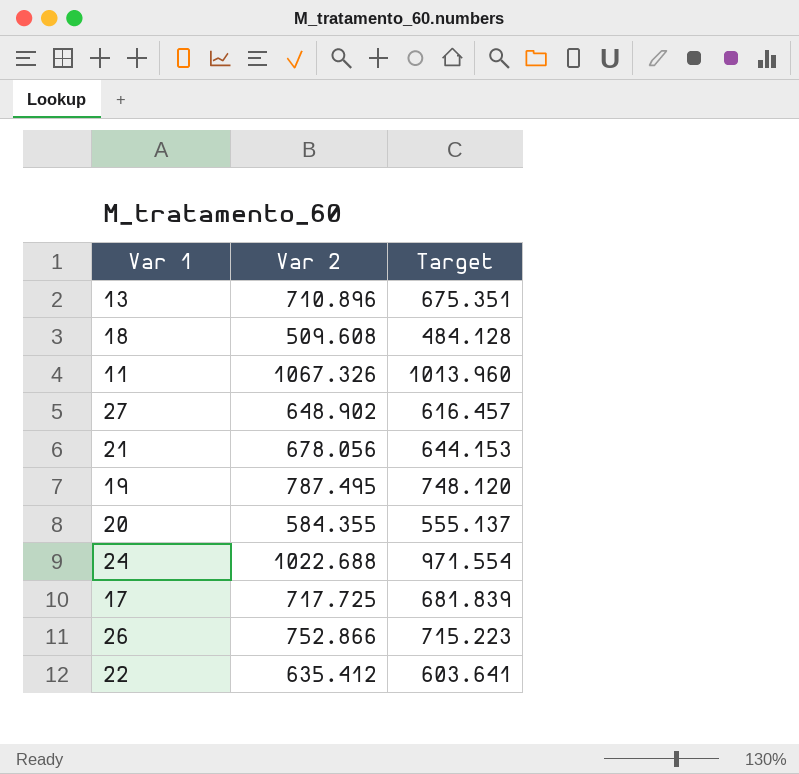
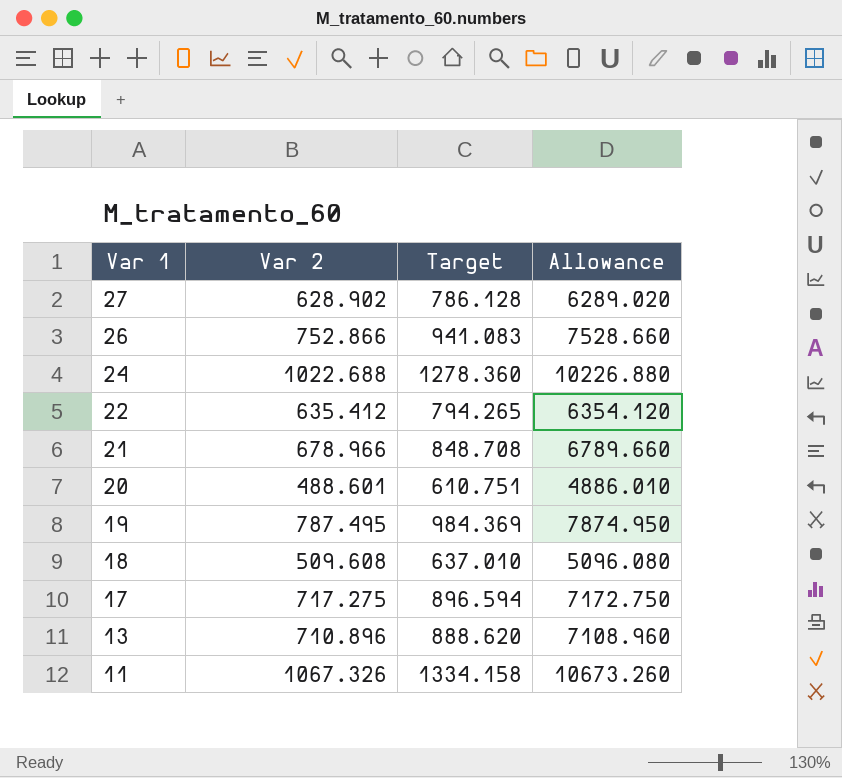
row order: none -> Var 1 descending
column Target | formula: [Var 2] * 0.95 -> [Var 2] * 1.25
column Allowance | formula: none -> [Var 2] * 10
27 | Var 2: 648.902 -> 628.902
21 | Var 2: 678.056 -> 678.966
20 | Var 2: 584.355 -> 488.601
17 | Var 2: 717.725 -> 717.275

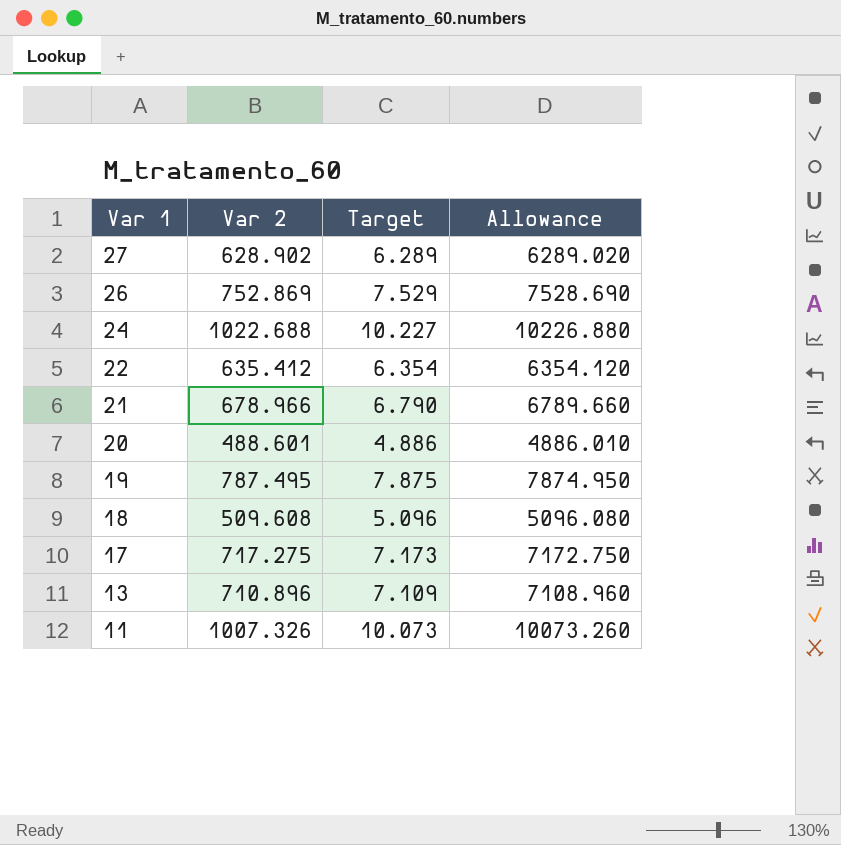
column Target | formula: [Var 2] * 1.25 -> [Var 2] * 0.01
26 | Var 2: 752.866 -> 752.869
26 | Allowance: 7528.660 -> 7528.690
11 | Var 2: 1067.326 -> 1007.326
11 | Allowance: 10673.260 -> 10073.260

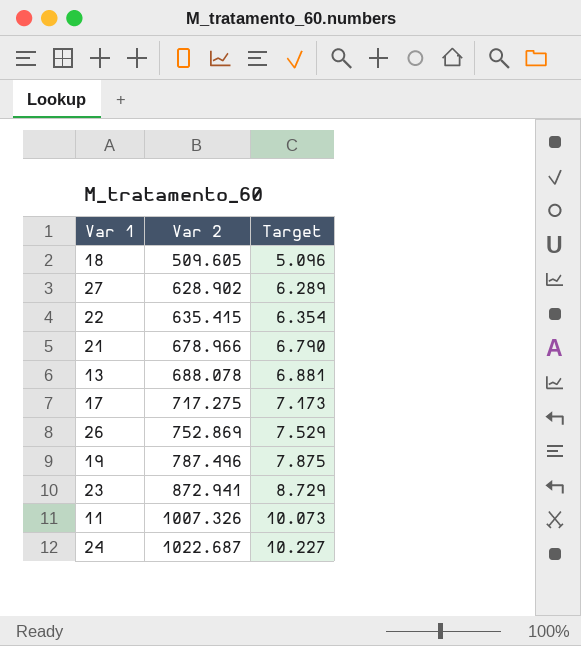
row order: Var 1 descending -> Var 2 ascending
column Allowance | formula: [Var 2] * 10 -> none
row 20: 488.601 | 4.886 | 4886.010 -> none
18 | Var 2: 509.608 -> 509.605
22 | Var 2: 635.412 -> 635.415
13 | Var 2: 710.896 -> 688.078
13 | Target: 7.109 -> 6.881
19 | Var 2: 787.495 -> 787.496
row 23: none -> 872.941 | 8.729
24 | Var 2: 1022.688 -> 1022.687

